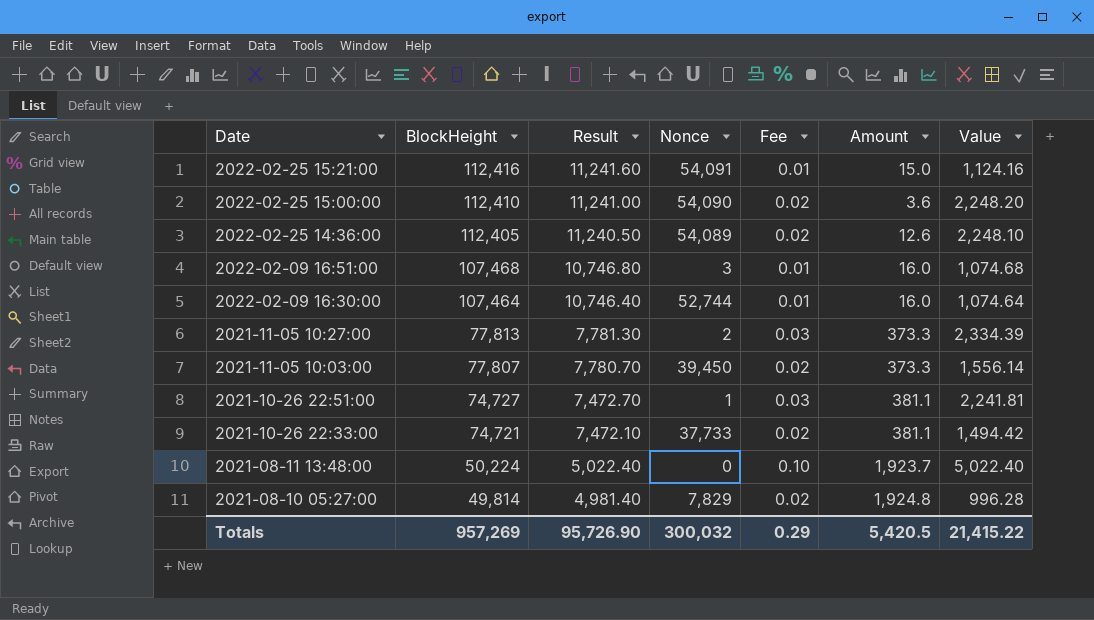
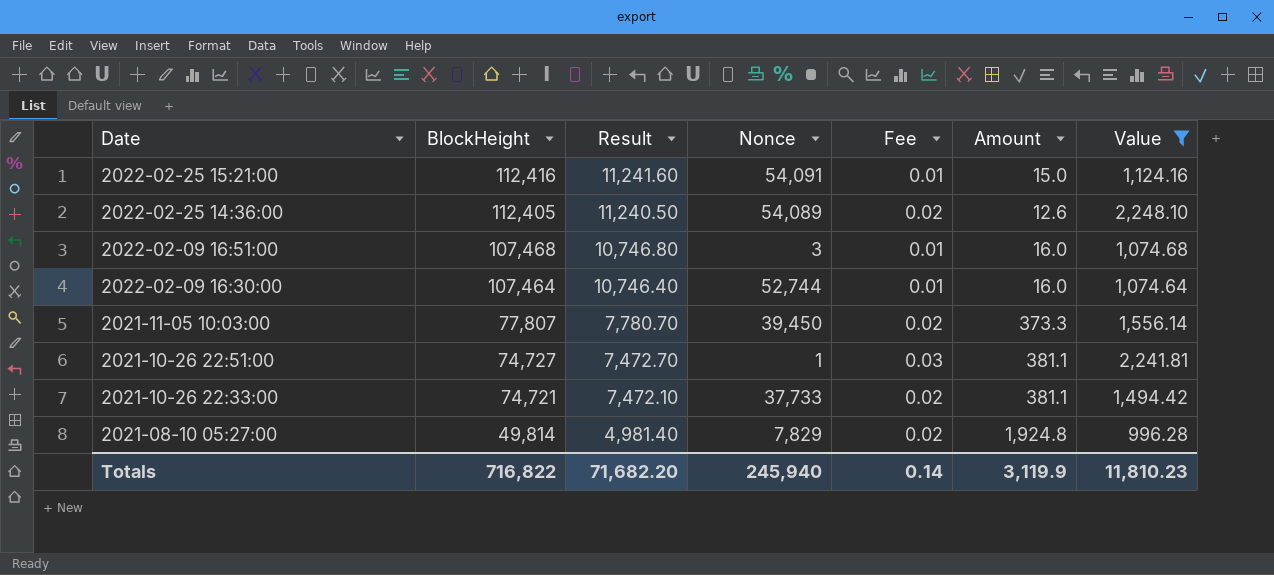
filter: none -> Value <= 2,248.10
Totals | BlockHeight: 957,269 -> 716,822
Totals | Result: 95,726.90 -> 71,682.20
Totals | Nonce: 300,032 -> 245,940
Totals | Fee: 0.29 -> 0.14
Totals | Amount: 5,420.5 -> 3,119.9
Totals | Value: 21,415.22 -> 11,810.23

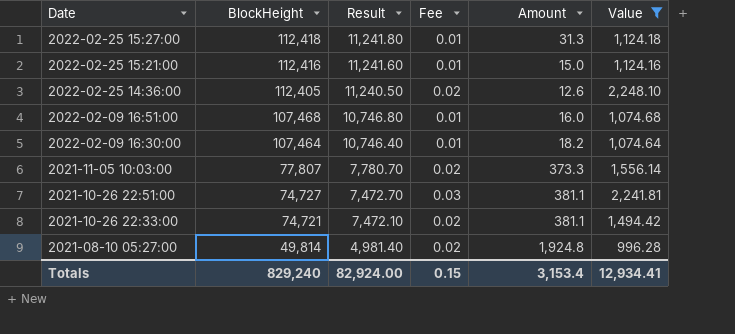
column Nonce | position: 4 -> none
row 2022-02-25 15:27:00: none -> 112,418 | 11,241.80 | 0.01 | 31.3 | 1,124.18
2022-02-09 16:30:00 | Amount: 16.0 -> 18.2
Totals | BlockHeight: 716,822 -> 829,240
Totals | Result: 71,682.20 -> 82,924.00
Totals | Fee: 0.14 -> 0.15
Totals | Amount: 3,119.9 -> 3,153.4
Totals | Value: 11,810.23 -> 12,934.41

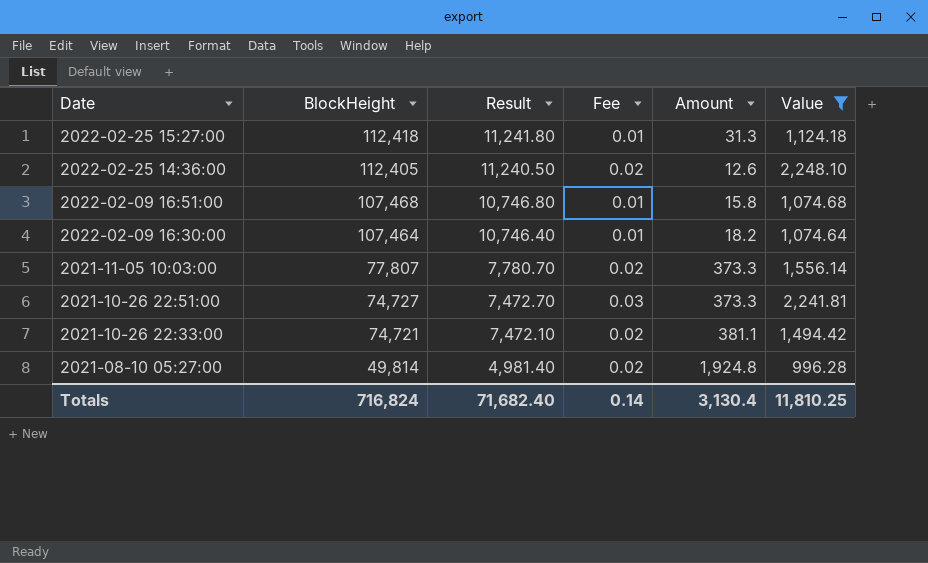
row 2022-02-25 15:21:00: 112,416 | 11,241.60 | 0.01 | 15.0 | 1,124.16 -> none
2022-02-09 16:51:00 | Amount: 16.0 -> 15.8
2021-10-26 22:51:00 | Amount: 381.1 -> 373.3
Totals | BlockHeight: 829,240 -> 716,824
Totals | Result: 82,924.00 -> 71,682.40
Totals | Fee: 0.15 -> 0.14
Totals | Amount: 3,153.4 -> 3,130.4
Totals | Value: 12,934.41 -> 11,810.25

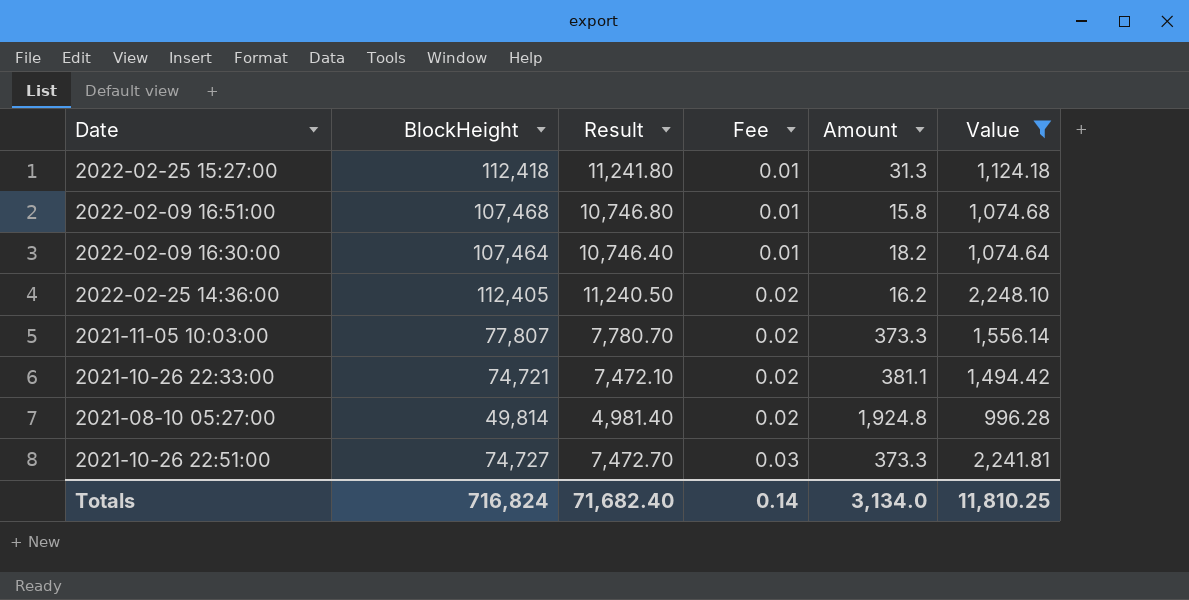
row order: Date descending -> Fee ascending
2022-02-25 14:36:00 | Amount: 12.6 -> 16.2
Totals | Amount: 3,130.4 -> 3,134.0

